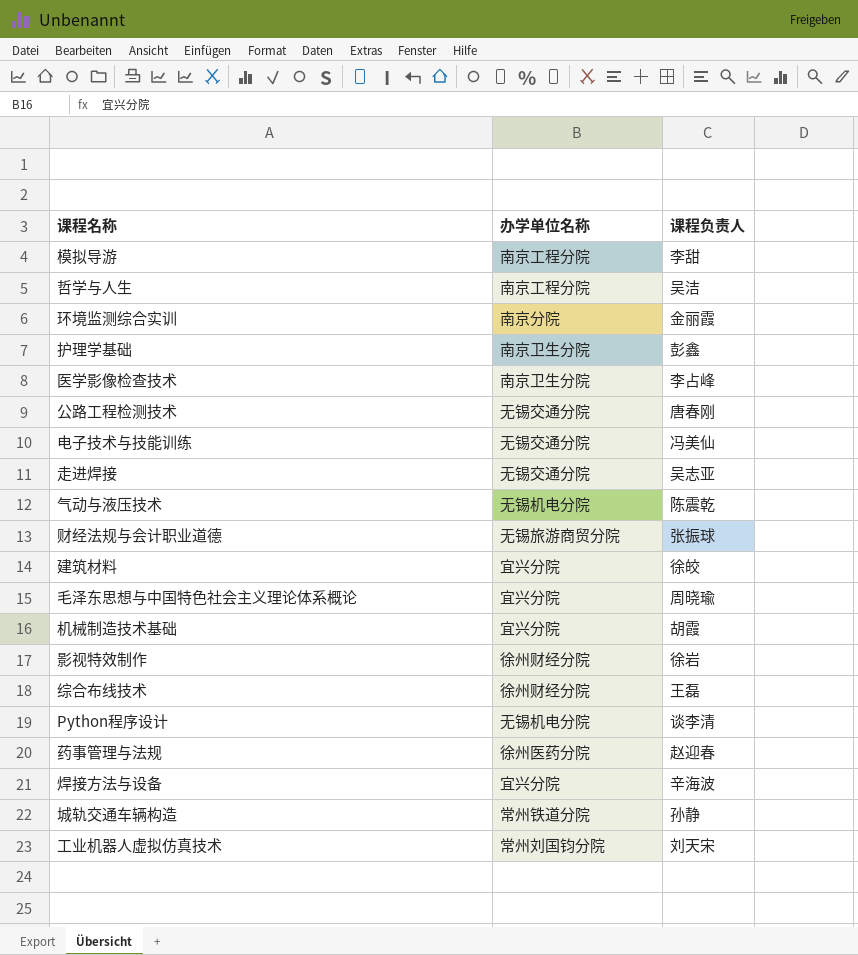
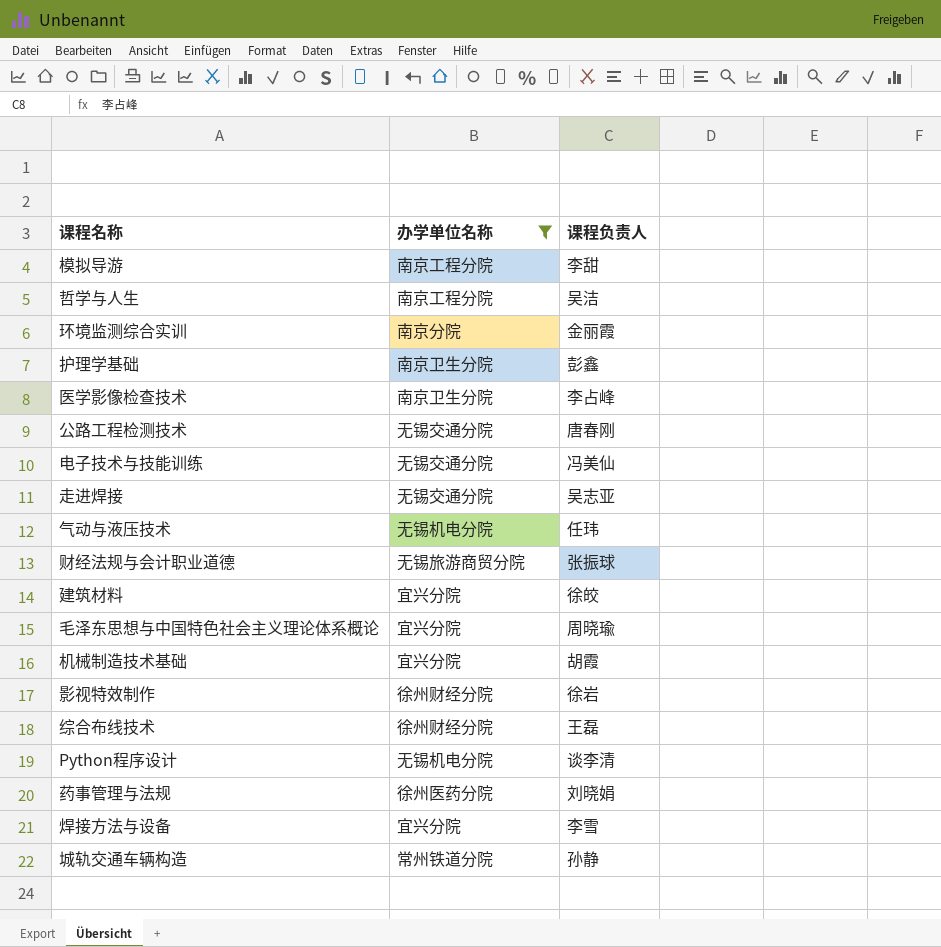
filter: none -> 办学单位名称 != 常州刘国钧分院
气动与液压技术 | 课程负责人: 陈震乾 -> 任玮
药事管理与法规 | 课程负责人: 赵迎春 -> 刘晓娟
焊接方法与设备 | 课程负责人: 辛海波 -> 李雪

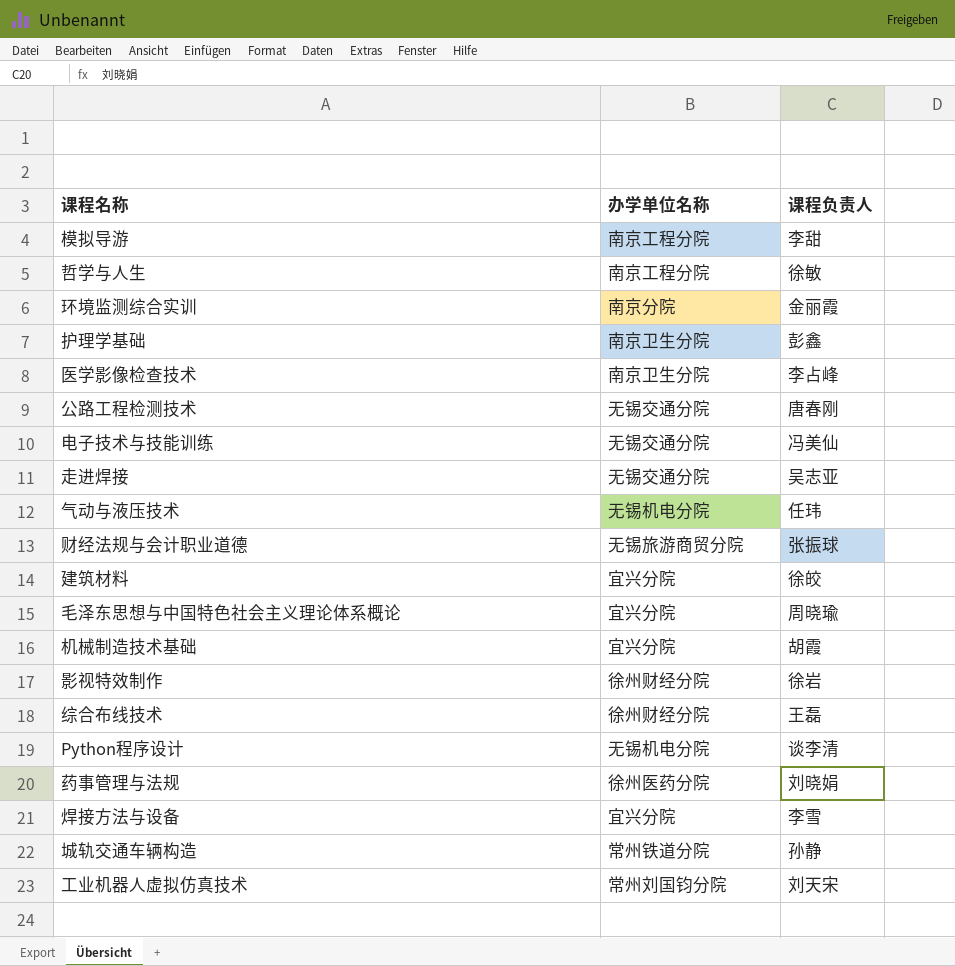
filter: 办学单位名称 != 常州刘国钧分院 -> none
哲学与人生 | 课程负责人: 吴洁 -> 徐敏

